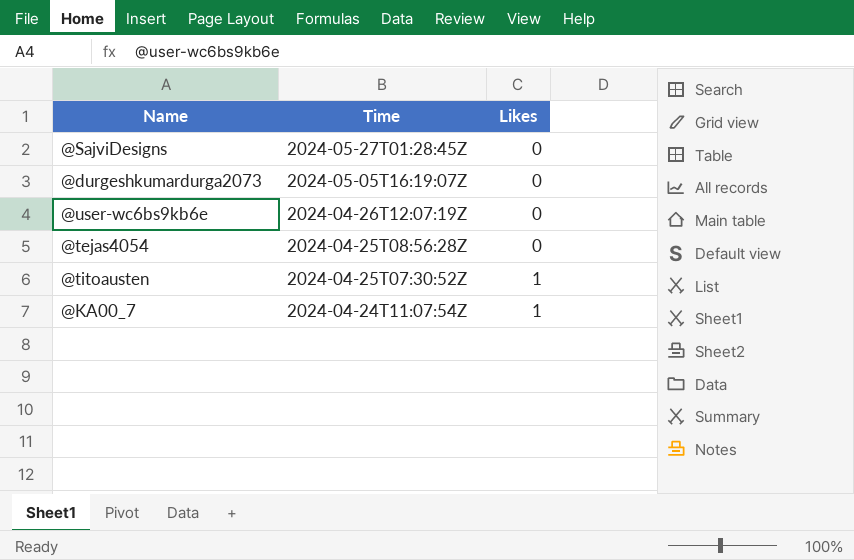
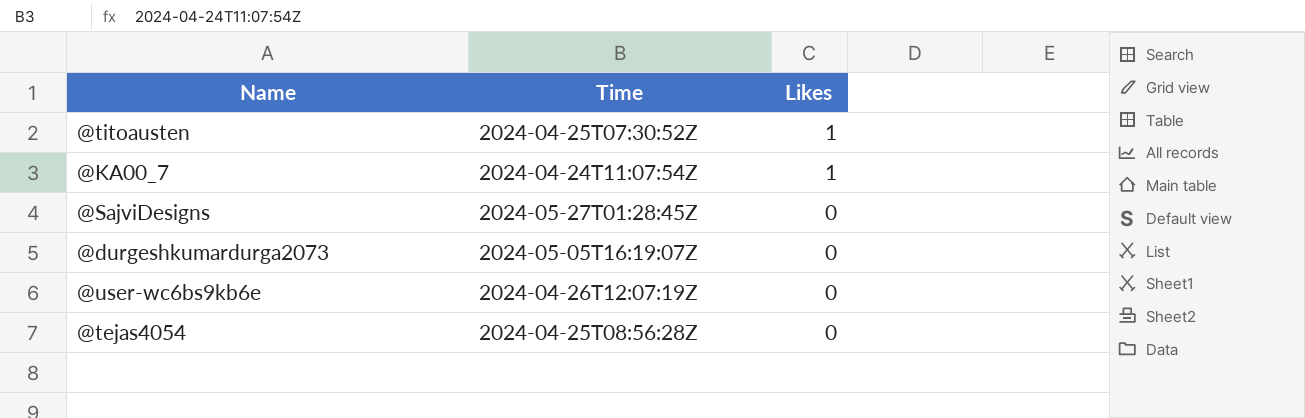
row order: Time descending -> Likes descending

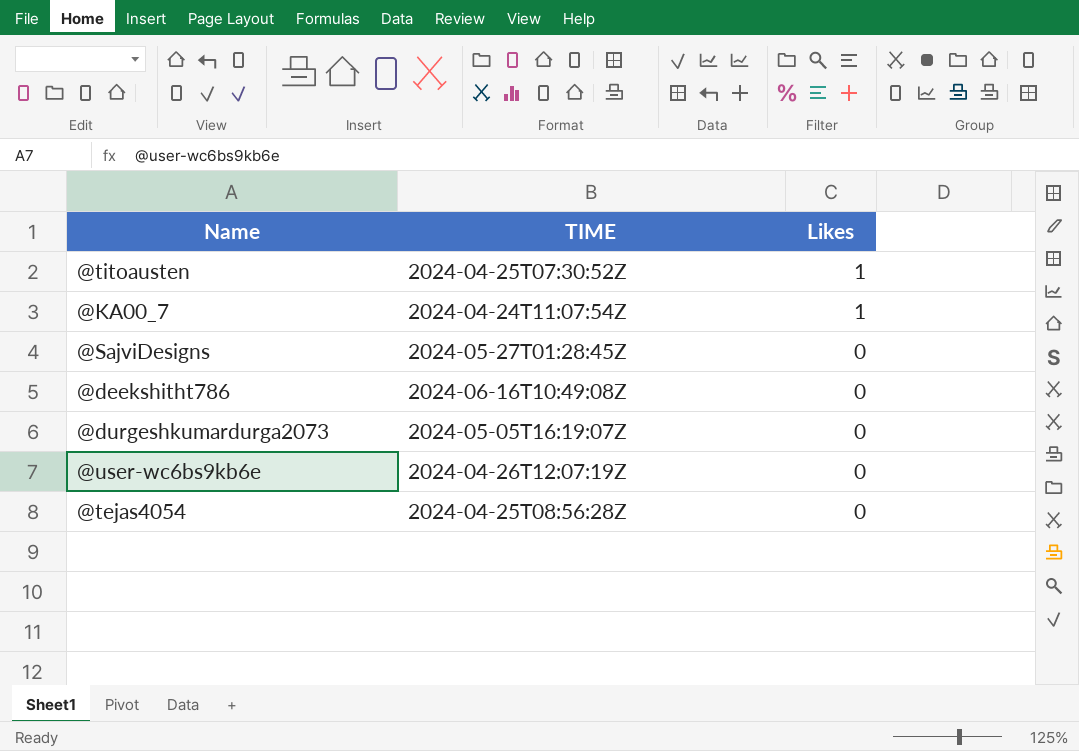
column name: Time -> TIME
row @deekshitht786: none -> 2024-06-16T10:49:08Z | 0

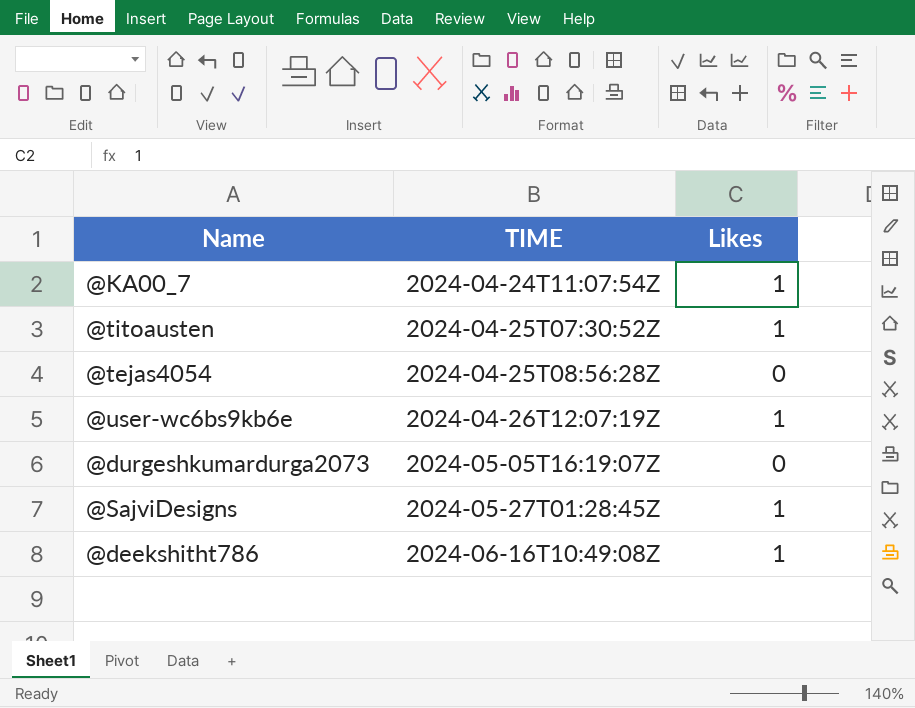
row order: Likes descending -> TIME ascending
@user-wc6bs9kb6e | Likes: 0 -> 1
@SajviDesigns | Likes: 0 -> 1
@deekshitht786 | Likes: 0 -> 1

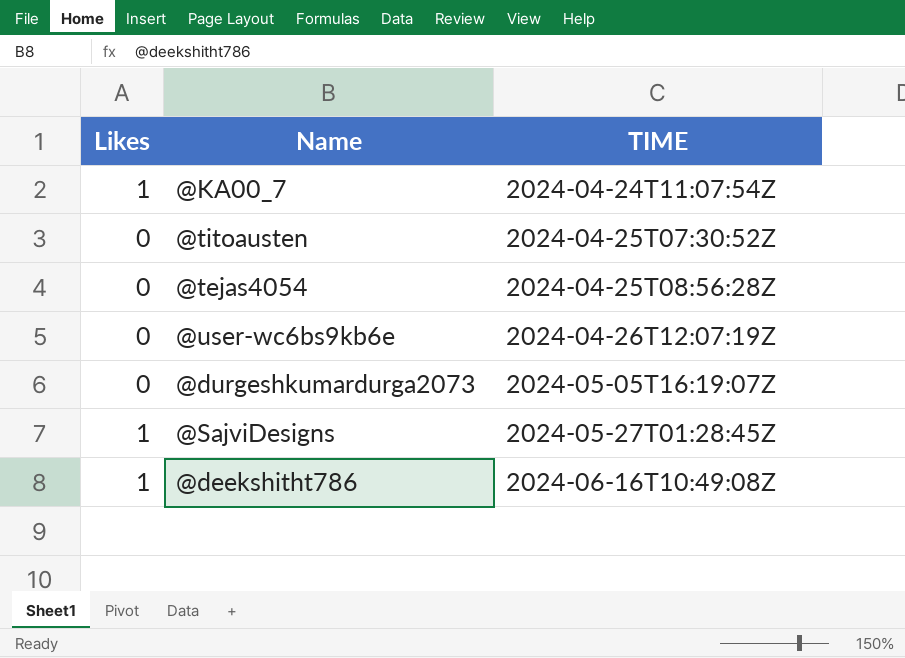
column Likes | position: 3 -> 1
@titoausten | Likes: 1 -> 0
@user-wc6bs9kb6e | Likes: 1 -> 0

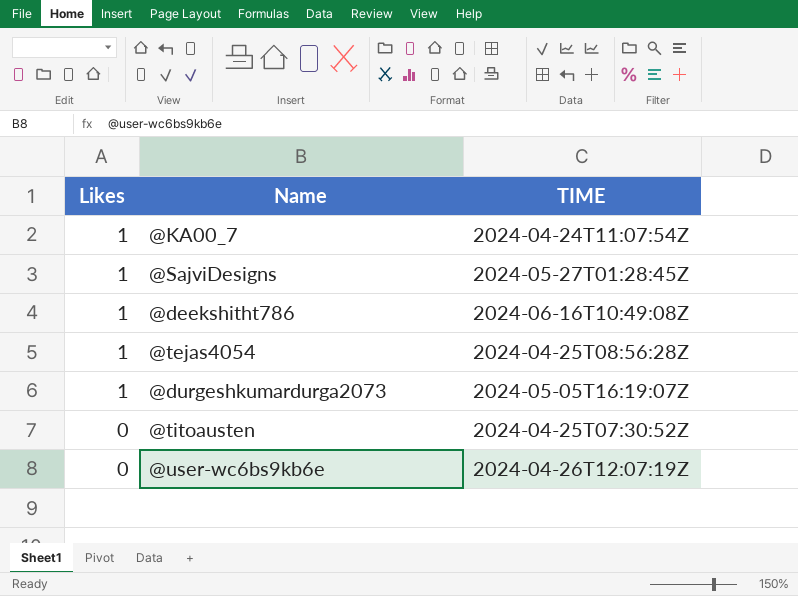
row order: TIME ascending -> Likes descending
@tejas4054 | Likes: 0 -> 1
@durgeshkumardurga2073 | Likes: 0 -> 1

